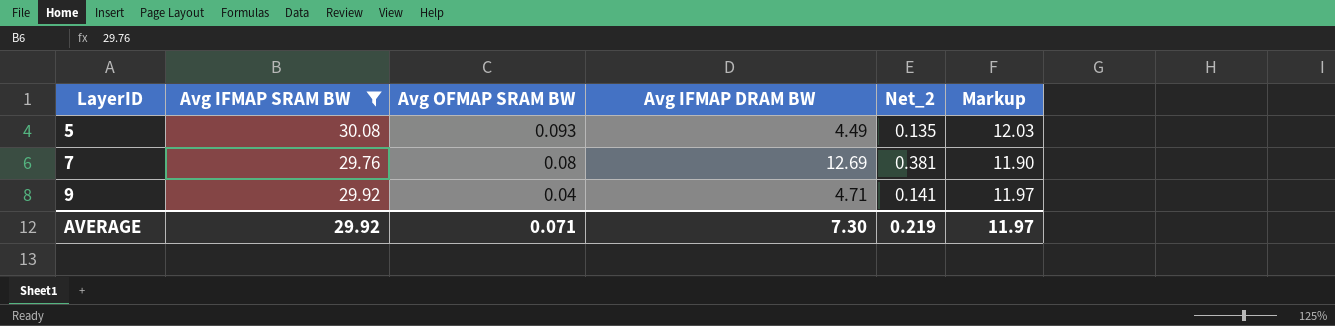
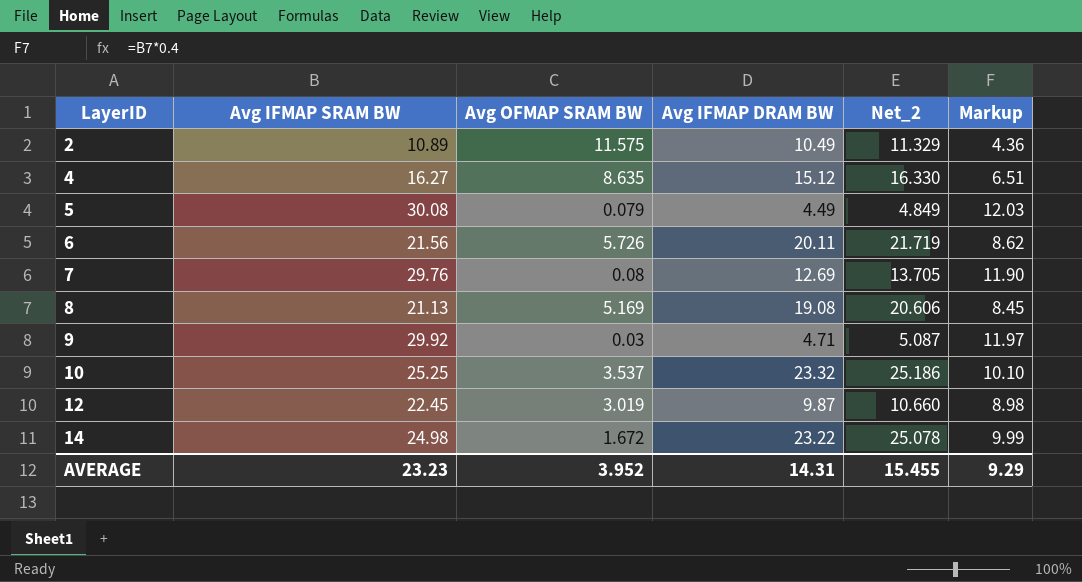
filter: Avg IFMAP SRAM BW >= 29.76 -> none
column Net_2 | formula: [Avg IFMAP DRAM BW] * 0.03 -> [Avg IFMAP DRAM BW] * 1.08
5 | Avg OFMAP SRAM BW: 0.093 -> 0.079
9 | Avg OFMAP SRAM BW: 0.04 -> 0.03
AVERAGE | Avg IFMAP SRAM BW: 29.92 -> 23.23
AVERAGE | Avg OFMAP SRAM BW: 0.071 -> 3.952
AVERAGE | Avg IFMAP DRAM BW: 7.30 -> 14.31
AVERAGE | Net_2: 0.219 -> 15.455
AVERAGE | Markup: 11.97 -> 9.29

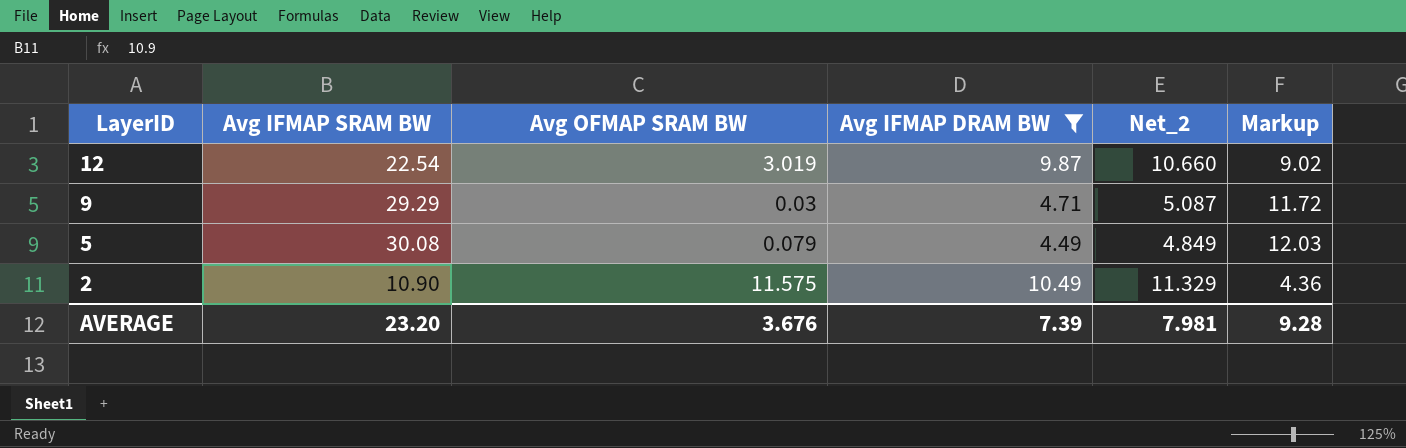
filter: none -> Avg IFMAP DRAM BW <= 10.49
row order: LayerID ascending -> LayerID descending
12 | Avg IFMAP SRAM BW: 22.45 -> 22.54
12 | Markup: 8.98 -> 9.02
9 | Avg IFMAP SRAM BW: 29.92 -> 29.29
9 | Markup: 11.97 -> 11.72
2 | Avg IFMAP SRAM BW: 10.89 -> 10.90
AVERAGE | Avg IFMAP SRAM BW: 23.23 -> 23.20
AVERAGE | Avg OFMAP SRAM BW: 3.952 -> 3.676
AVERAGE | Avg IFMAP DRAM BW: 14.31 -> 7.39
AVERAGE | Net_2: 15.455 -> 7.981
AVERAGE | Markup: 9.29 -> 9.28

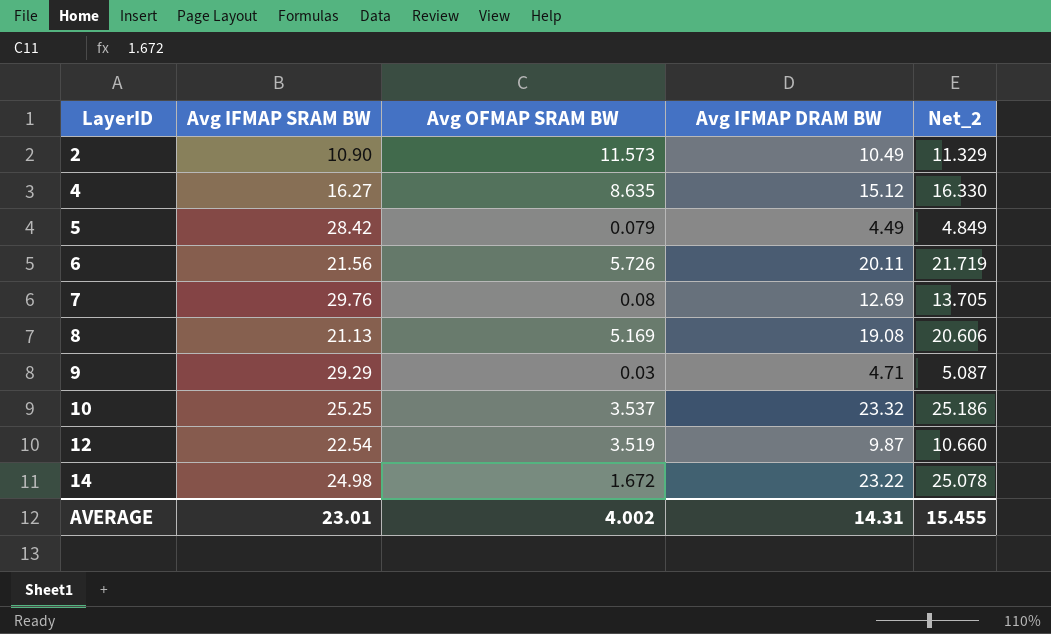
filter: Avg IFMAP DRAM BW <= 10.49 -> none
row order: LayerID descending -> LayerID ascending
column Markup | formula: [Avg IFMAP SRAM BW] * 0.4 -> none
2 | Avg OFMAP SRAM BW: 11.575 -> 11.573
5 | Avg IFMAP SRAM BW: 30.08 -> 28.42
12 | Avg OFMAP SRAM BW: 3.019 -> 3.519
AVERAGE | Avg IFMAP SRAM BW: 23.20 -> 23.01
AVERAGE | Avg OFMAP SRAM BW: 3.676 -> 4.002
AVERAGE | Avg IFMAP DRAM BW: 7.39 -> 14.31
AVERAGE | Net_2: 7.981 -> 15.455

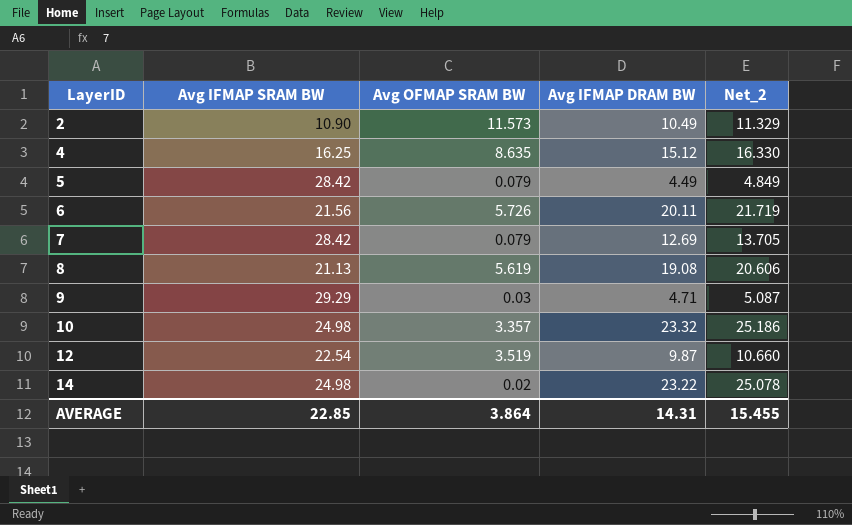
4 | Avg IFMAP SRAM BW: 16.27 -> 16.25
7 | Avg IFMAP SRAM BW: 29.76 -> 28.42
7 | Avg OFMAP SRAM BW: 0.08 -> 0.079
8 | Avg OFMAP SRAM BW: 5.169 -> 5.619
10 | Avg IFMAP SRAM BW: 25.25 -> 24.98
10 | Avg OFMAP SRAM BW: 3.537 -> 3.357
14 | Avg OFMAP SRAM BW: 1.672 -> 0.02
AVERAGE | Avg IFMAP SRAM BW: 23.01 -> 22.85
AVERAGE | Avg OFMAP SRAM BW: 4.002 -> 3.864

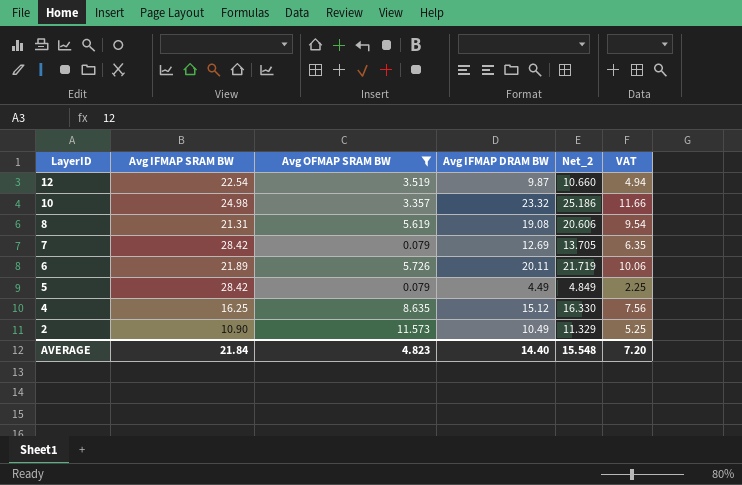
filter: none -> Avg OFMAP SRAM BW >= 0.079
row order: LayerID ascending -> LayerID descending
column VAT | formula: none -> [Avg IFMAP DRAM BW] * 0.5
8 | Avg IFMAP SRAM BW: 21.13 -> 21.31
6 | Avg IFMAP SRAM BW: 21.56 -> 21.89
AVERAGE | Avg IFMAP SRAM BW: 22.85 -> 21.84
AVERAGE | Avg OFMAP SRAM BW: 3.864 -> 4.823
AVERAGE | Avg IFMAP DRAM BW: 14.31 -> 14.40
AVERAGE | Net_2: 15.455 -> 15.548

